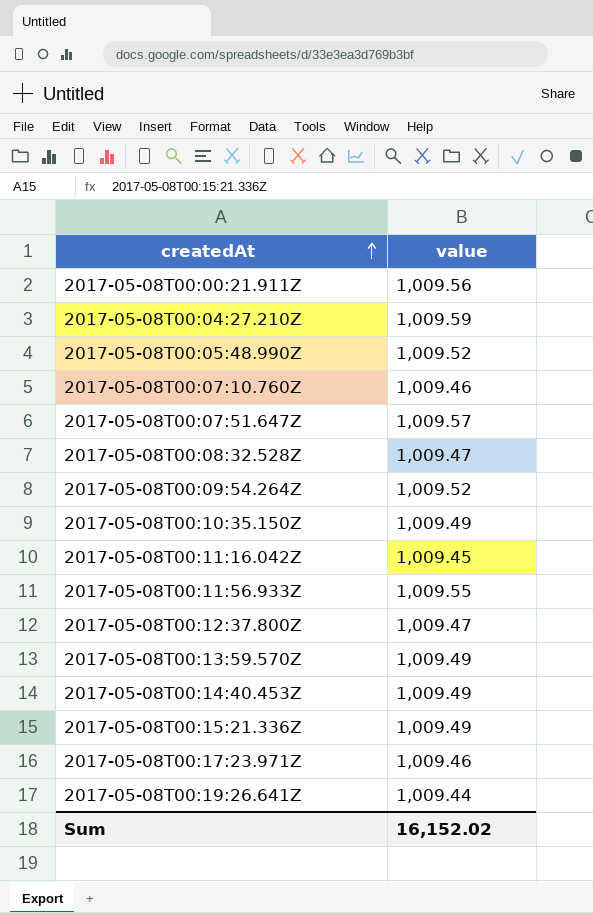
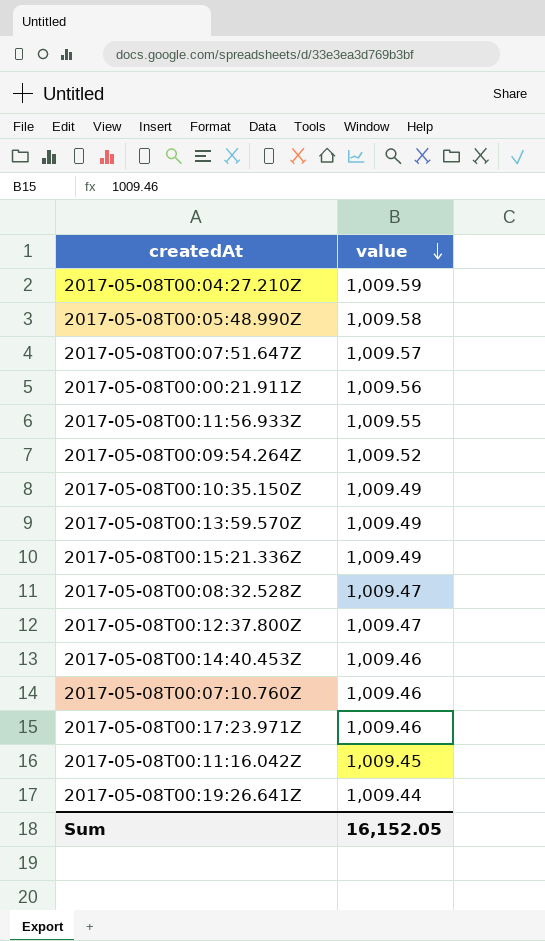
row order: createdAt ascending -> value descending
2017-05-08T00:05:48.990Z | value: 1,009.52 -> 1,009.58
2017-05-08T00:14:40.453Z | value: 1,009.49 -> 1,009.46
Sum | value: 16,152.02 -> 16,152.05

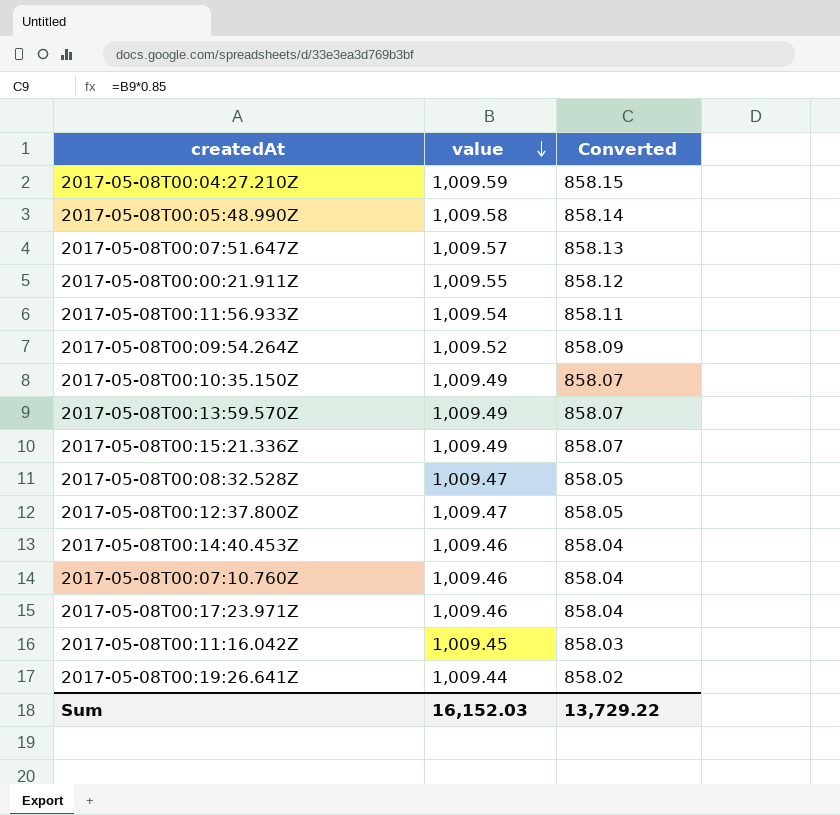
column Converted | formula: none -> [value] * 0.85
2017-05-08T00:00:21.911Z | value: 1,009.56 -> 1,009.55
2017-05-08T00:11:56.933Z | value: 1,009.55 -> 1,009.54
Sum | value: 16,152.05 -> 16,152.03

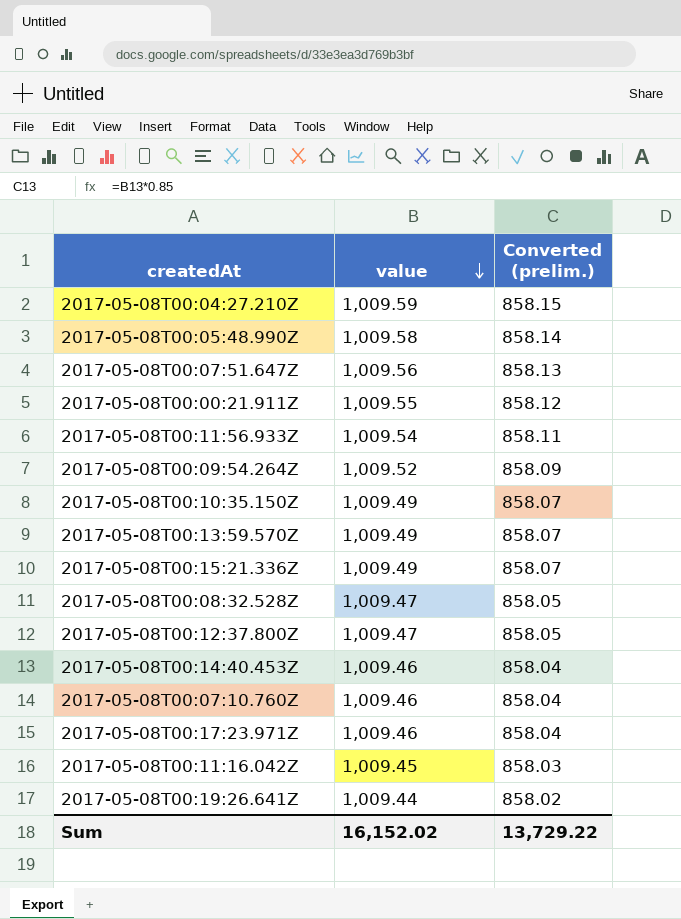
column name: Converted -> Converted (prelim.)
2017-05-08T00:07:51.647Z | value: 1,009.57 -> 1,009.56
Sum | value: 16,152.03 -> 16,152.02

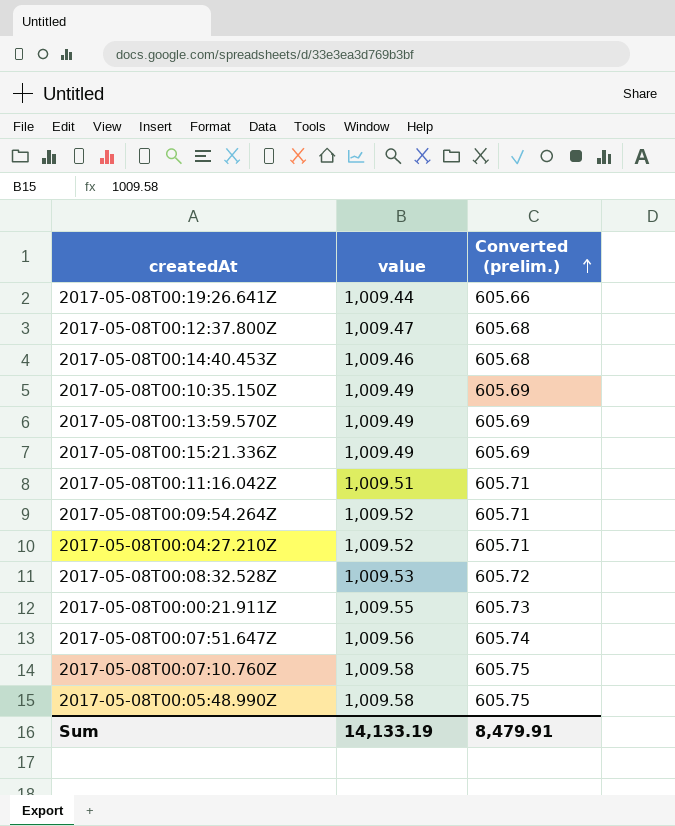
row order: value descending -> Converted (prelim.) ascending
column Converted (prelim.) | formula: [value] * 0.85 -> [value] * 0.6
row 2017-05-08T00:11:56.933Z: 1,009.54 | 858.11 -> none
row 2017-05-08T00:17:23.971Z: 1,009.46 | 858.04 -> none
2017-05-08T00:11:16.042Z | value: 1,009.45 -> 1,009.51
2017-05-08T00:04:27.210Z | value: 1,009.59 -> 1,009.52
2017-05-08T00:08:32.528Z | value: 1,009.47 -> 1,009.53
2017-05-08T00:07:10.760Z | value: 1,009.46 -> 1,009.58
Sum | value: 16,152.02 -> 14,133.19
Sum | Converted (prelim.): 13,729.22 -> 8,479.91

